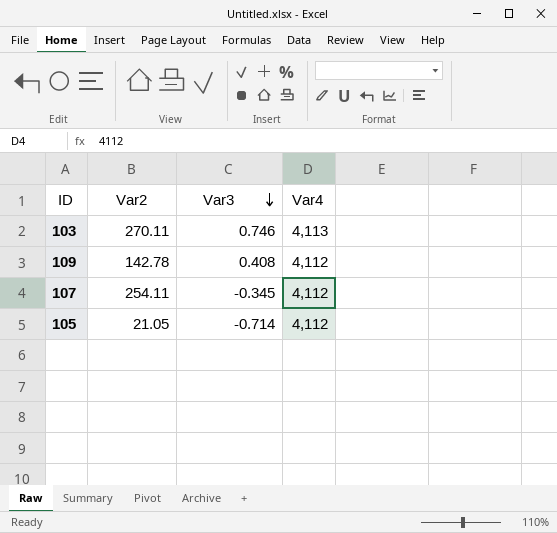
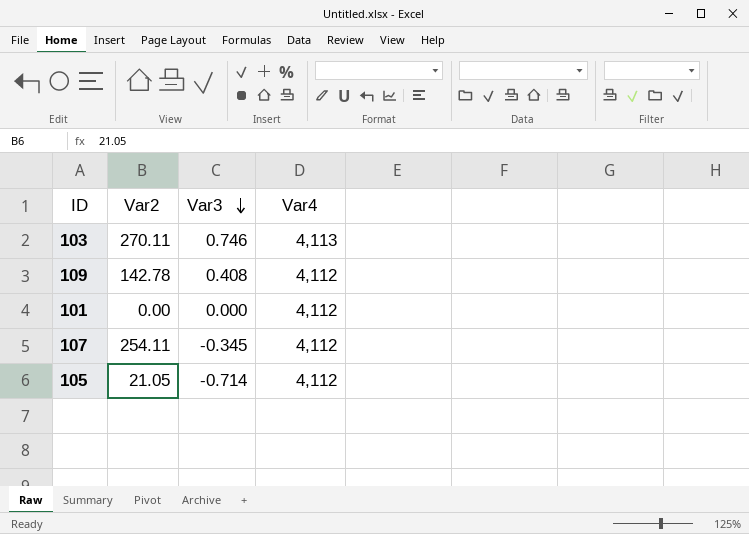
row 101: none -> 0.00 | 0.000 | 4,112

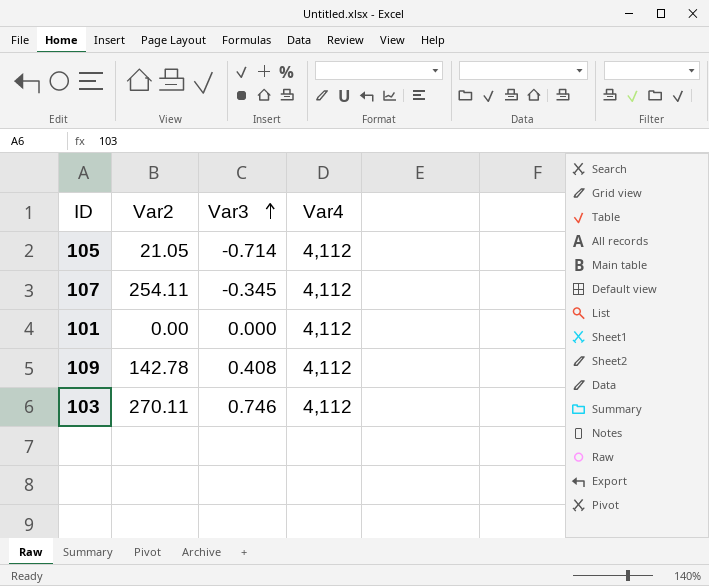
row order: Var3 descending -> Var3 ascending
103 | Var4: 4,113 -> 4,112

